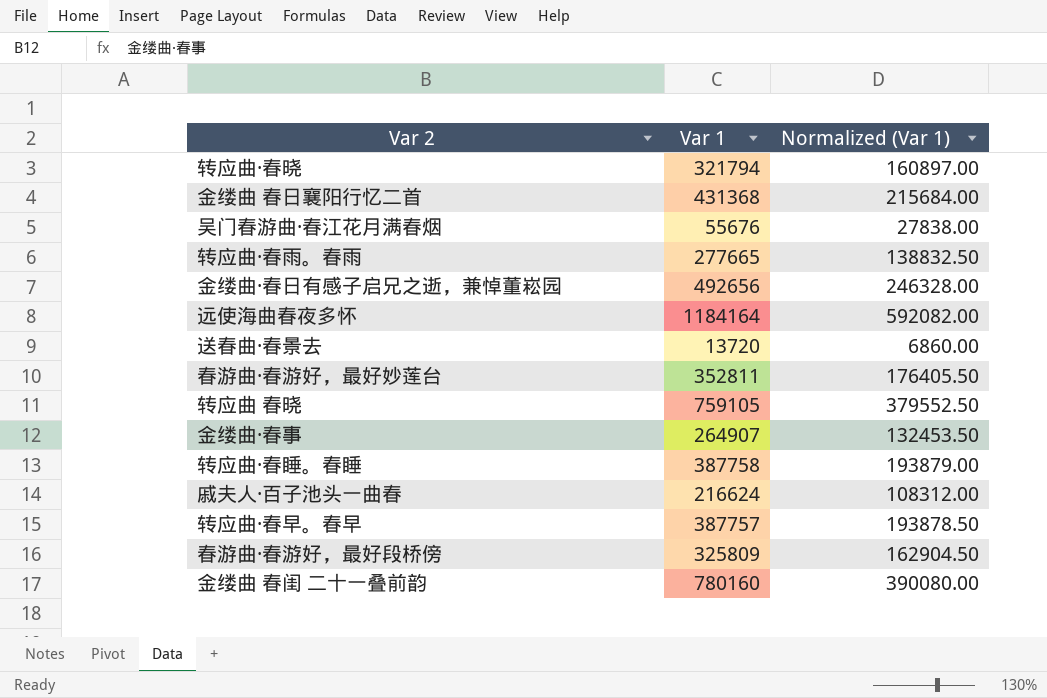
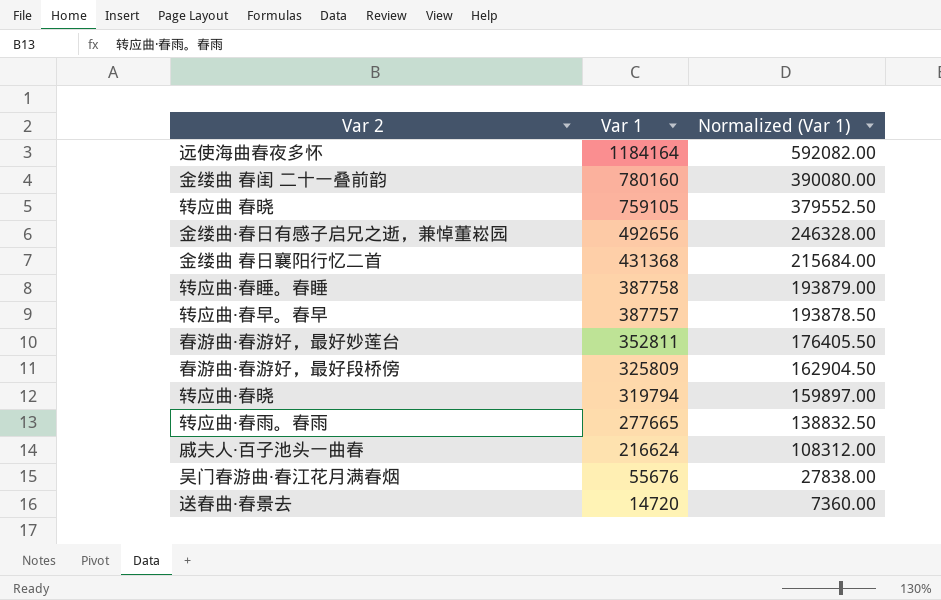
row order: none -> Var 1 descending
row 金缕曲·春事: 264907 | 132453.50 -> none
转应曲·春晓 | Var 1: 321794 -> 319794
转应曲·春晓 | Normalized (Var 1): 160897.00 -> 159897.00
送春曲·春景去 | Var 1: 13720 -> 14720
送春曲·春景去 | Normalized (Var 1): 6860.00 -> 7360.00

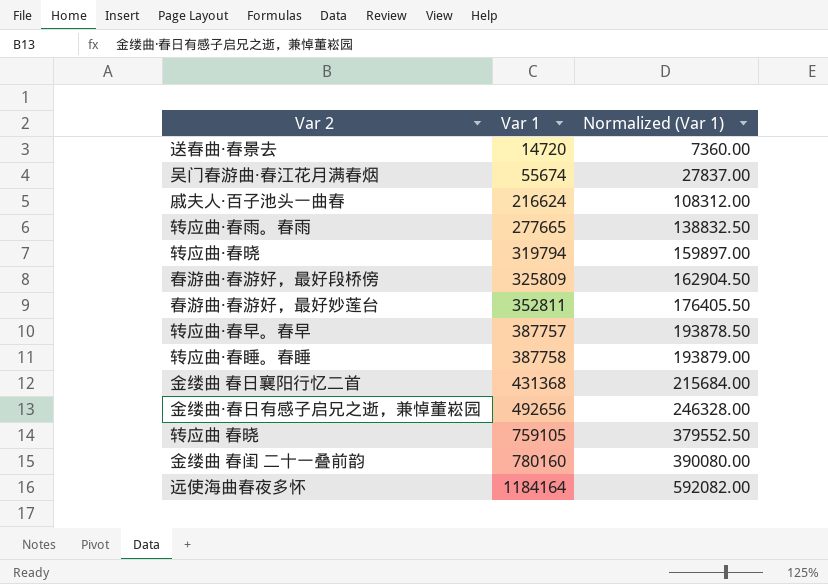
row order: Var 1 descending -> Var 1 ascending
吴门春游曲·春江花月满春烟 | Var 1: 55676 -> 55674
吴门春游曲·春江花月满春烟 | Normalized (Var 1): 27838.00 -> 27837.00

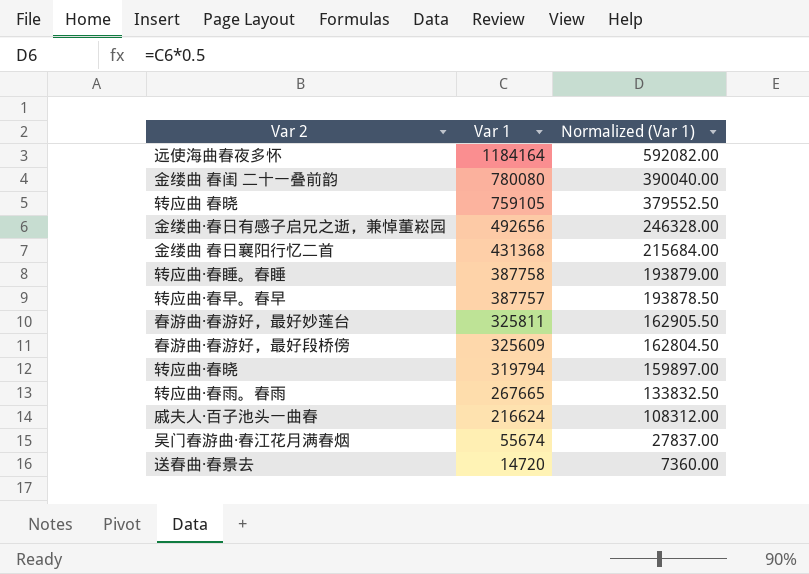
row order: Var 1 ascending -> Var 1 descending
金缕曲 春闺 二十一叠前韵 | Var 1: 780160 -> 780080
金缕曲 春闺 二十一叠前韵 | Normalized (Var 1): 390080.00 -> 390040.00
春游曲·春游好，最好妙莲台 | Var 1: 352811 -> 325811
春游曲·春游好，最好妙莲台 | Normalized (Var 1): 176405.50 -> 162905.50
春游曲·春游好，最好段桥傍 | Var 1: 325809 -> 325609
春游曲·春游好，最好段桥傍 | Normalized (Var 1): 162904.50 -> 162804.50
转应曲·春雨。春雨 | Var 1: 277665 -> 267665
转应曲·春雨。春雨 | Normalized (Var 1): 138832.50 -> 133832.50

